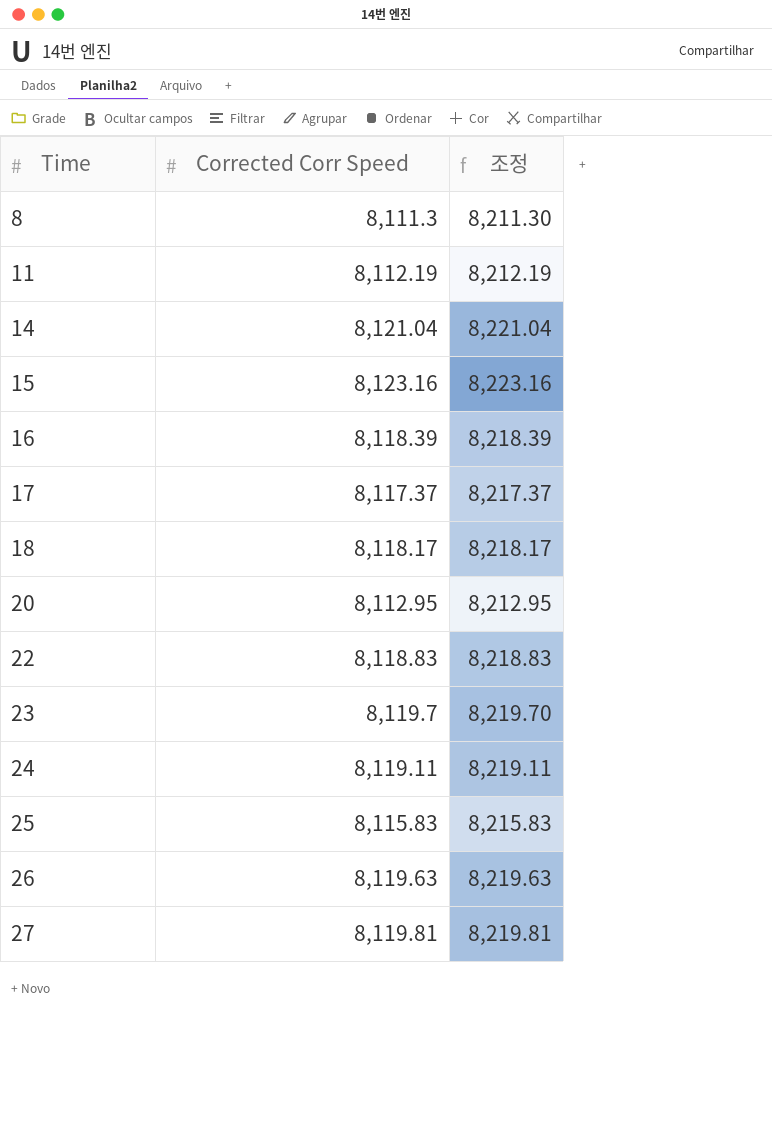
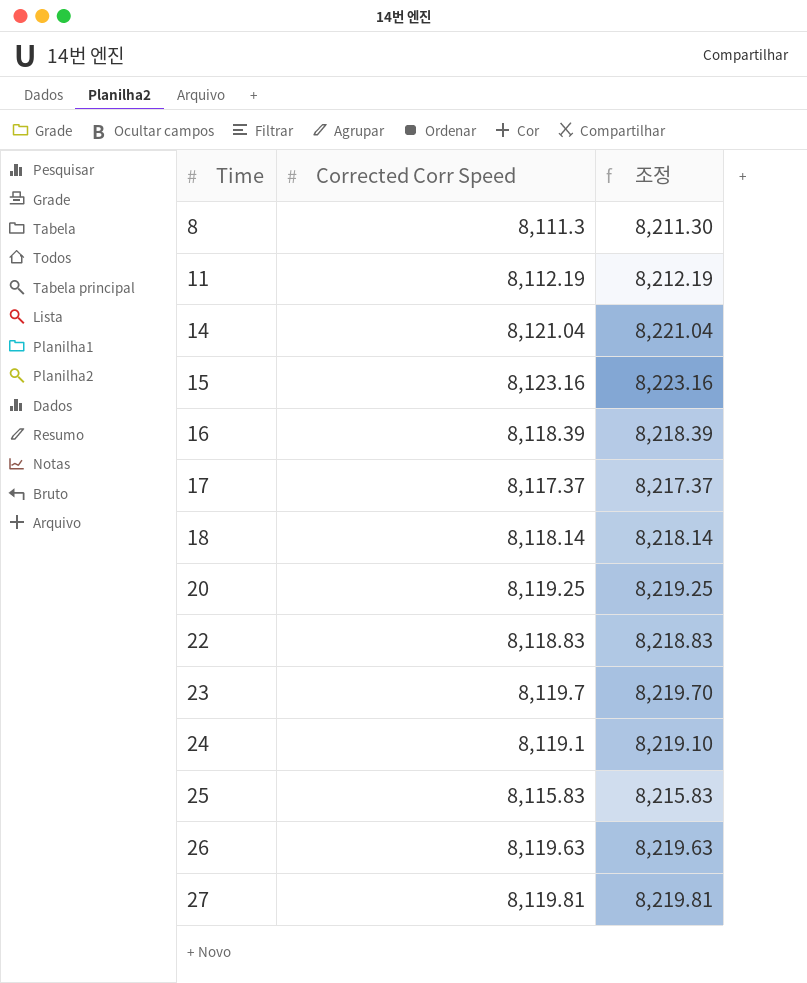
18 | Corrected Corr Speed: 8,118.17 -> 8,118.14
18 | 조정: 8,218.17 -> 8,218.14
20 | Corrected Corr Speed: 8,112.95 -> 8,119.25
20 | 조정: 8,212.95 -> 8,219.25
24 | Corrected Corr Speed: 8,119.11 -> 8,119.1
24 | 조정: 8,219.11 -> 8,219.10

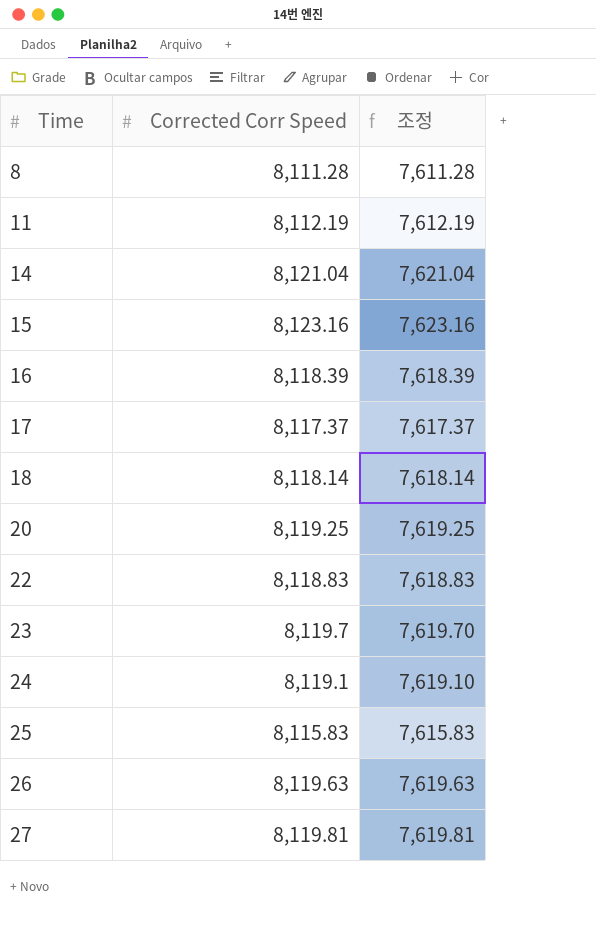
column 조정 | formula: [Corrected Corr Speed] + 100 -> [Corrected Corr Speed] - 500
8 | Corrected Corr Speed: 8,111.3 -> 8,111.28

